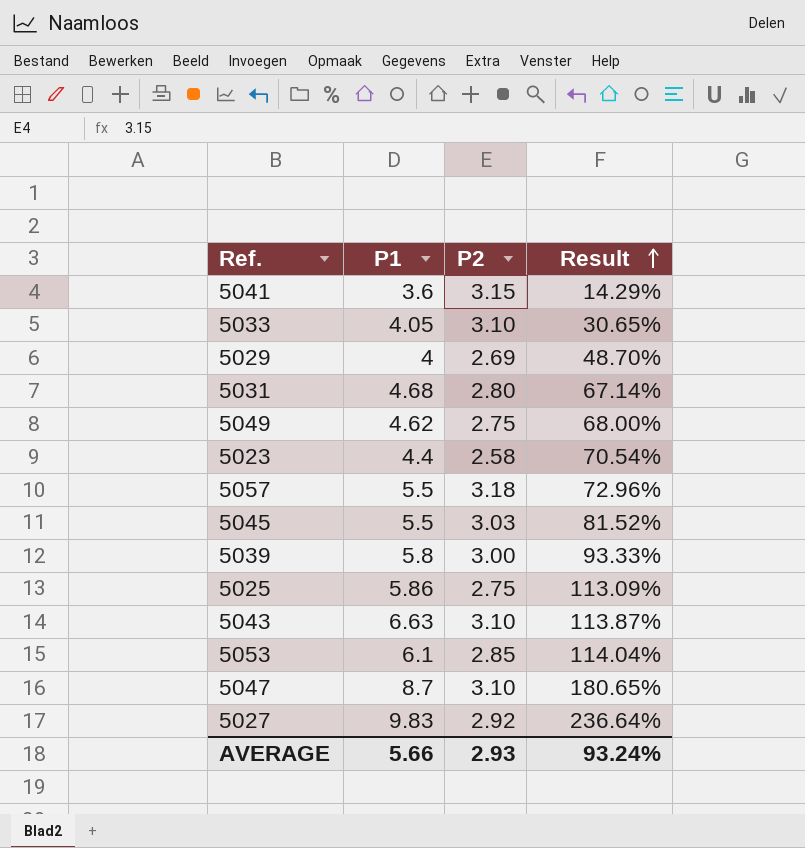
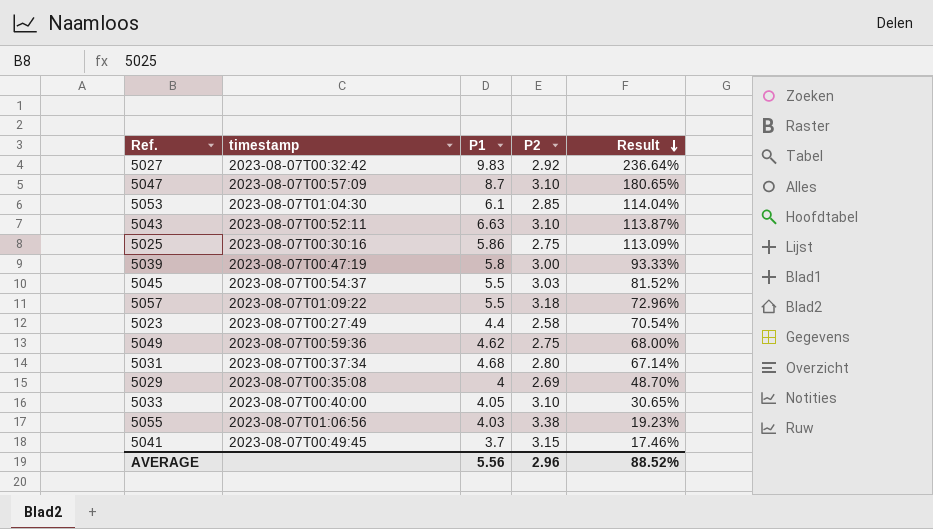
row order: Result ascending -> Result descending
column timestamp | position: none -> 2
row 5055: none -> 2023-08-07T01:06:56 | 4.03 | 3.38 | 19.23%
5041 | P1: 3.6 -> 3.7
5041 | Result: 14.29% -> 17.46%
AVERAGE | P1: 5.66 -> 5.56
AVERAGE | P2: 2.93 -> 2.96
AVERAGE | Result: 93.24% -> 88.52%

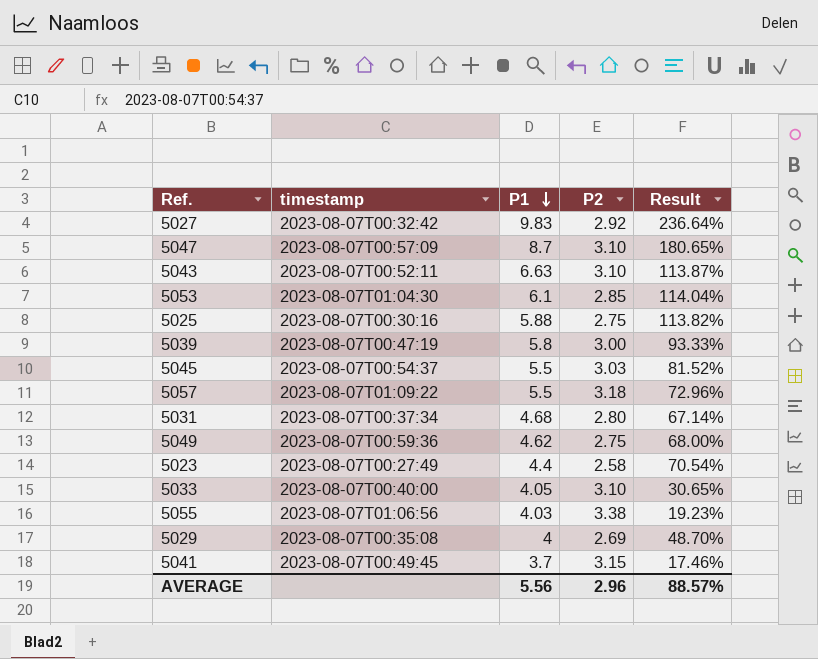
row order: Result descending -> P1 descending
5025 | P1: 5.86 -> 5.88
5025 | Result: 113.09% -> 113.82%
AVERAGE | Result: 88.52% -> 88.57%

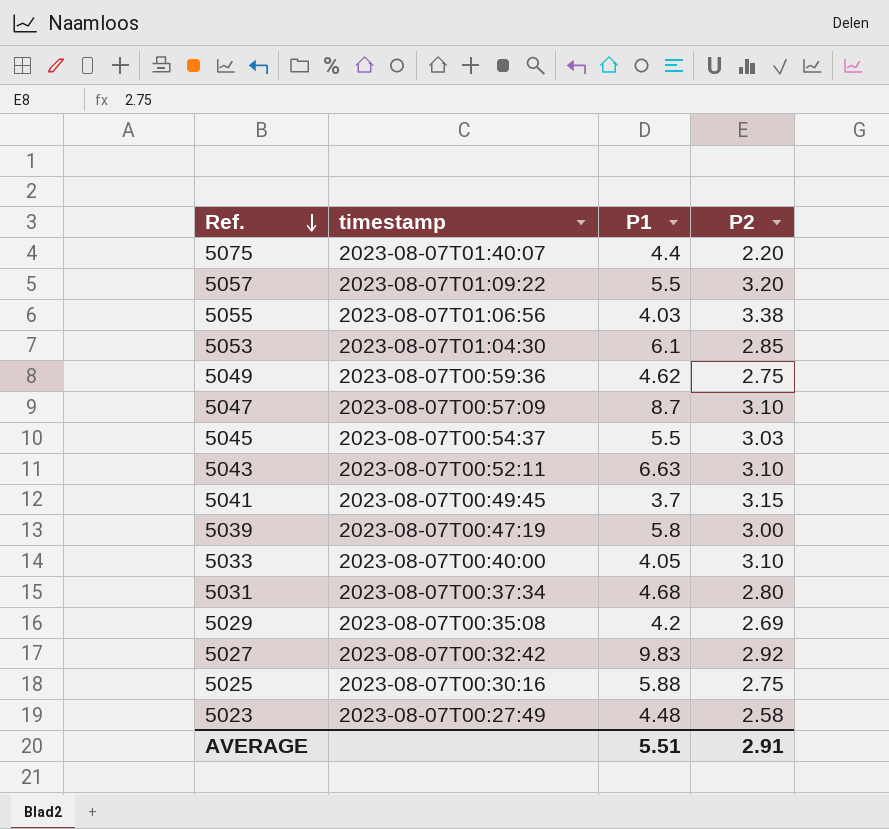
row order: P1 descending -> Ref. descending
column Result | formula: ([P1] - [P2]) / [P2] -> none
row 5075: none -> 2023-08-07T01:40:07 | 4.4 | 2.20
5057 | P2: 3.18 -> 3.20
5029 | P1: 4 -> 4.2
5023 | P1: 4.4 -> 4.48
AVERAGE | P1: 5.56 -> 5.51
AVERAGE | P2: 2.96 -> 2.91

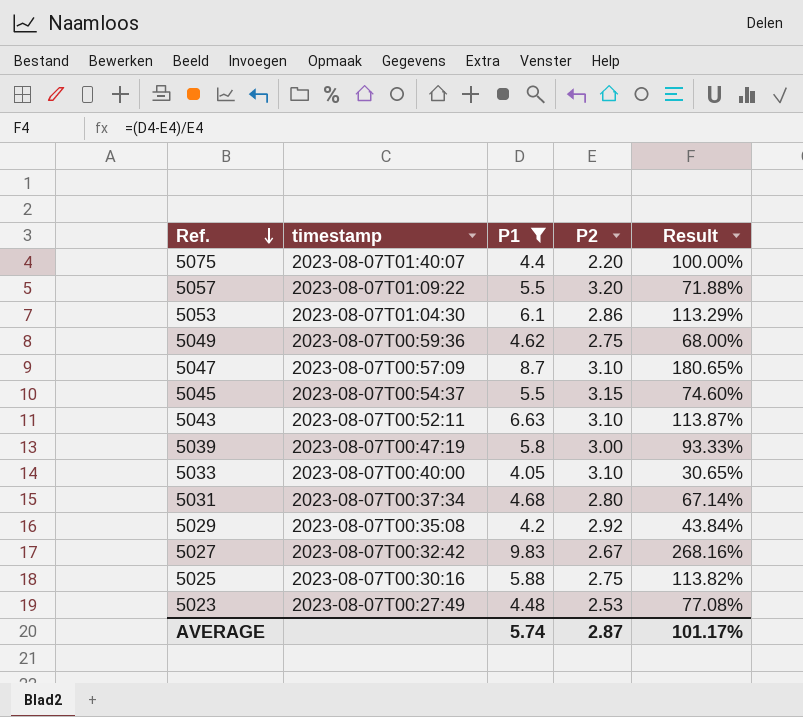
filter: none -> P1 >= 4.05
column Result | formula: none -> ([P1] - [P2]) / [P2]
5053 | P2: 2.85 -> 2.86
5045 | P2: 3.03 -> 3.15
5029 | P2: 2.69 -> 2.92
5027 | P2: 2.92 -> 2.67
5023 | P2: 2.58 -> 2.53
AVERAGE | P1: 5.51 -> 5.74
AVERAGE | P2: 2.91 -> 2.87

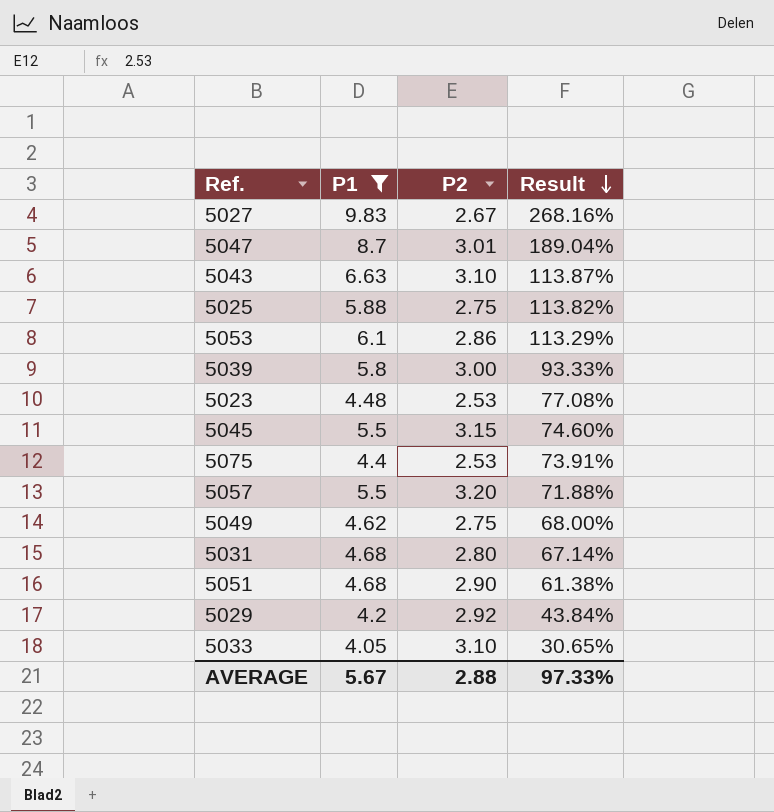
row order: Ref. descending -> Result descending
column timestamp | position: 2 -> none
5047 | P2: 3.10 -> 3.01
5047 | Result: 180.65% -> 189.04%
5075 | P2: 2.20 -> 2.53
5075 | Result: 100.00% -> 73.91%
row 5051: none -> 4.68 | 2.90 | 61.38%
AVERAGE | P1: 5.74 -> 5.67
AVERAGE | P2: 2.87 -> 2.88
AVERAGE | Result: 101.17% -> 97.33%

